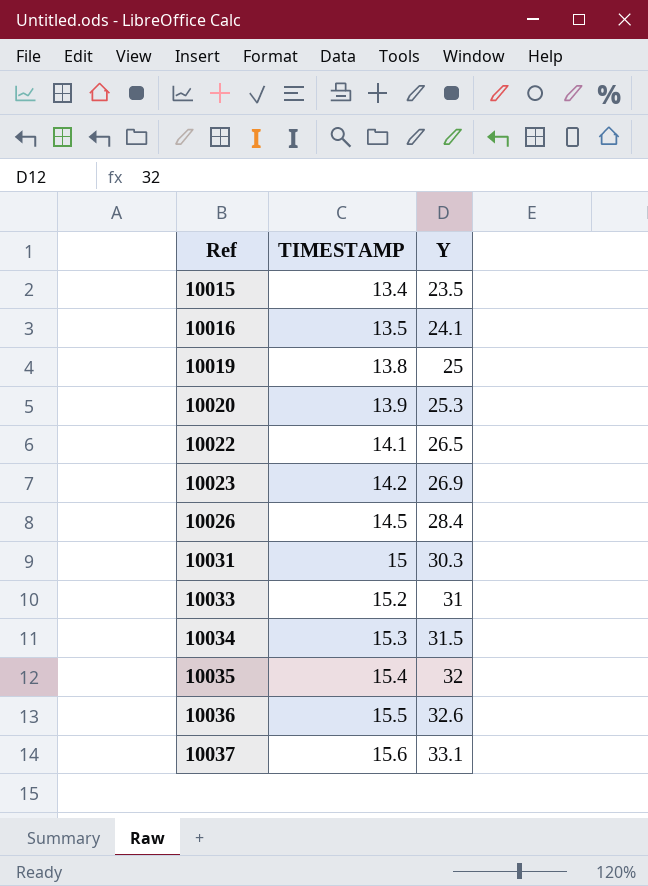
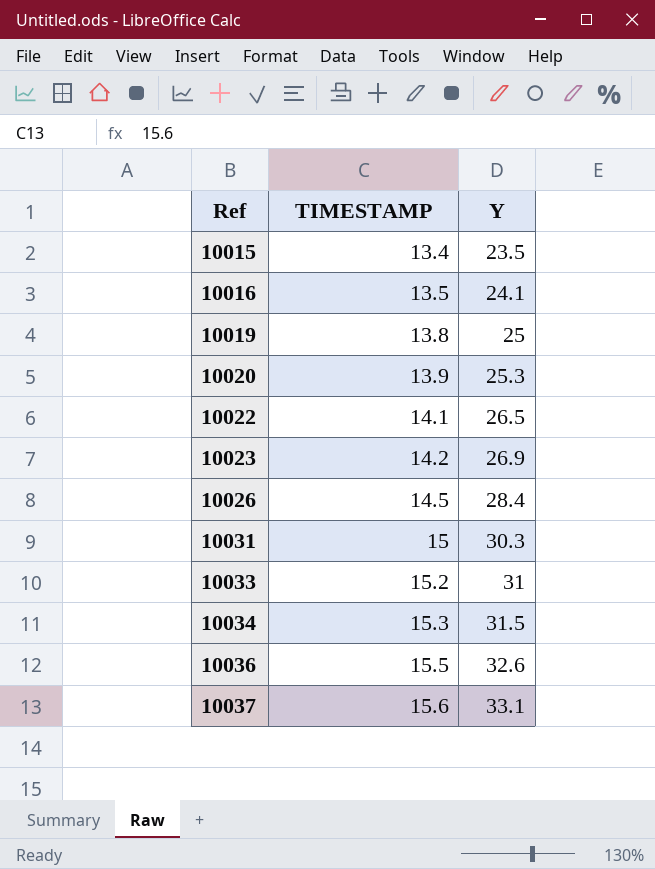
row 10035: 15.4 | 32 -> none

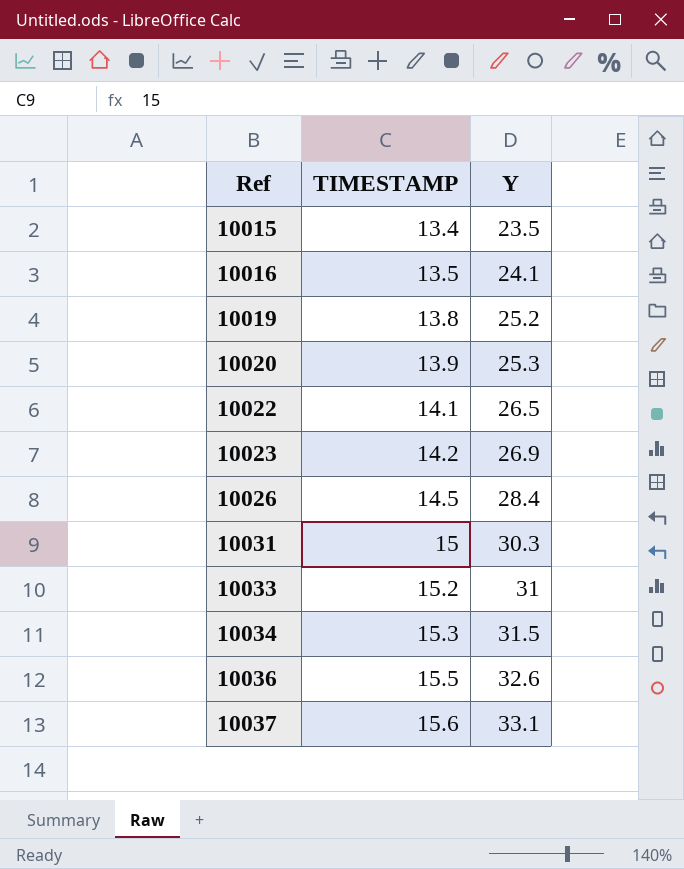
10019 | Y: 25 -> 25.2

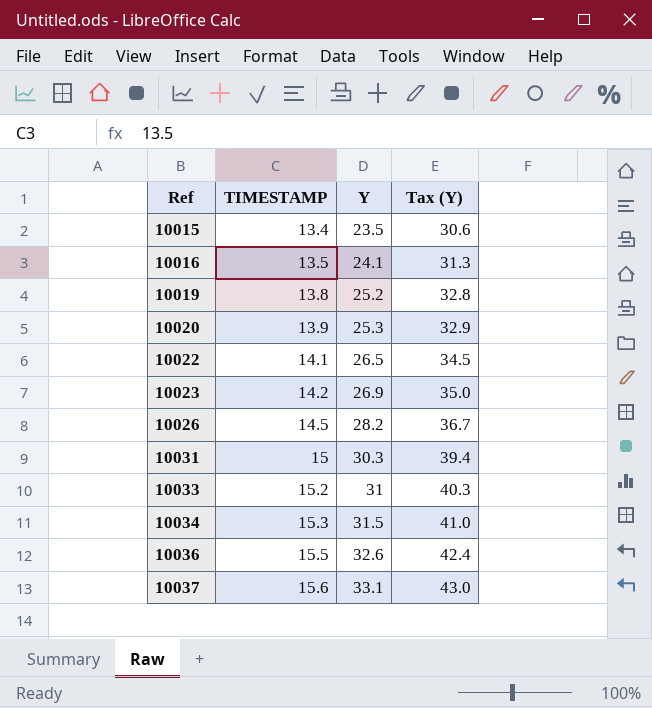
column Tax (Y) | formula: none -> [Y] * 1.3
10026 | Y: 28.4 -> 28.2

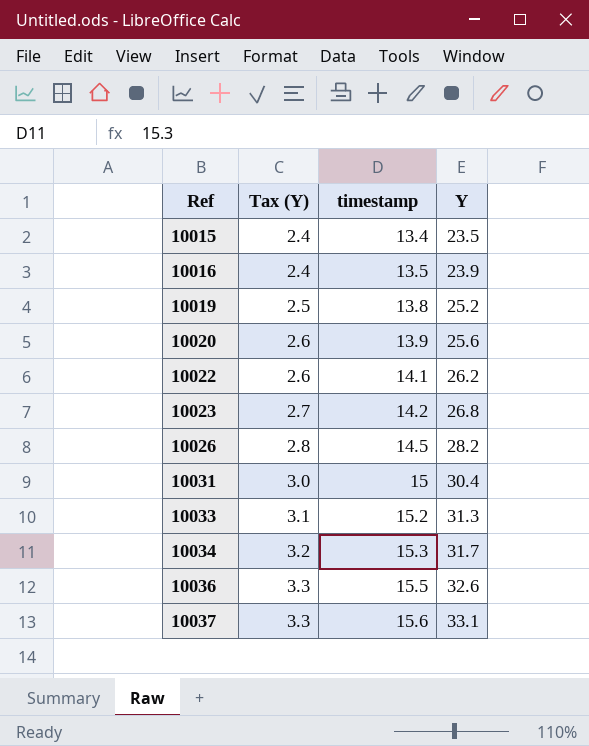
column Tax (Y) | formula: [Y] * 1.3 -> [Y] * 0.1
column Tax (Y) | position: 4 -> 2
column name: TIMESTAMP -> timestamp
10016 | Y: 24.1 -> 23.9
10020 | Y: 25.3 -> 25.6
10022 | Y: 26.5 -> 26.2
10023 | Y: 26.9 -> 26.8
10031 | Y: 30.3 -> 30.4
10033 | Y: 31 -> 31.3
10034 | Y: 31.5 -> 31.7

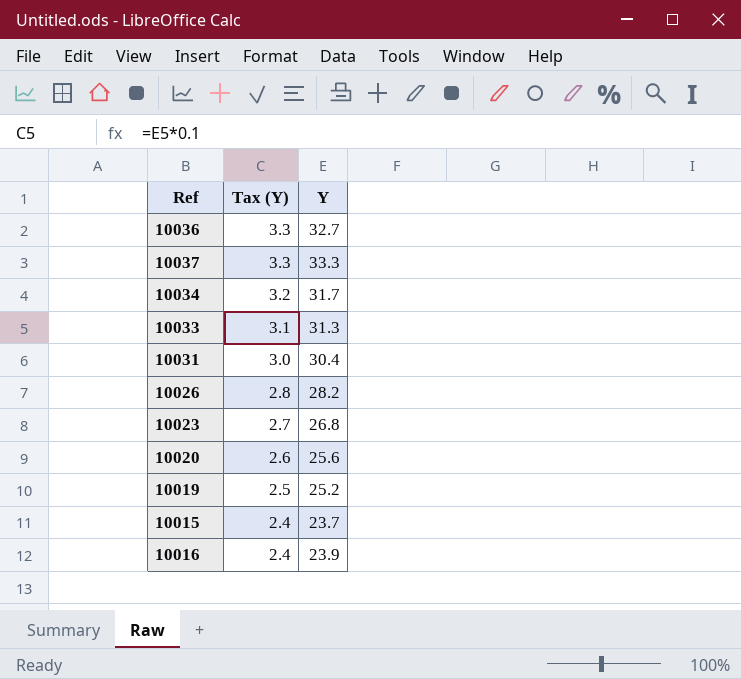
row order: Ref ascending -> Tax (Y) descending
column timestamp | position: 3 -> none
row 10022: 2.6 | 14.1 | 26.2 -> none
10036 | Y: 32.6 -> 32.7
10037 | Y: 33.1 -> 33.3
10015 | Y: 23.5 -> 23.7

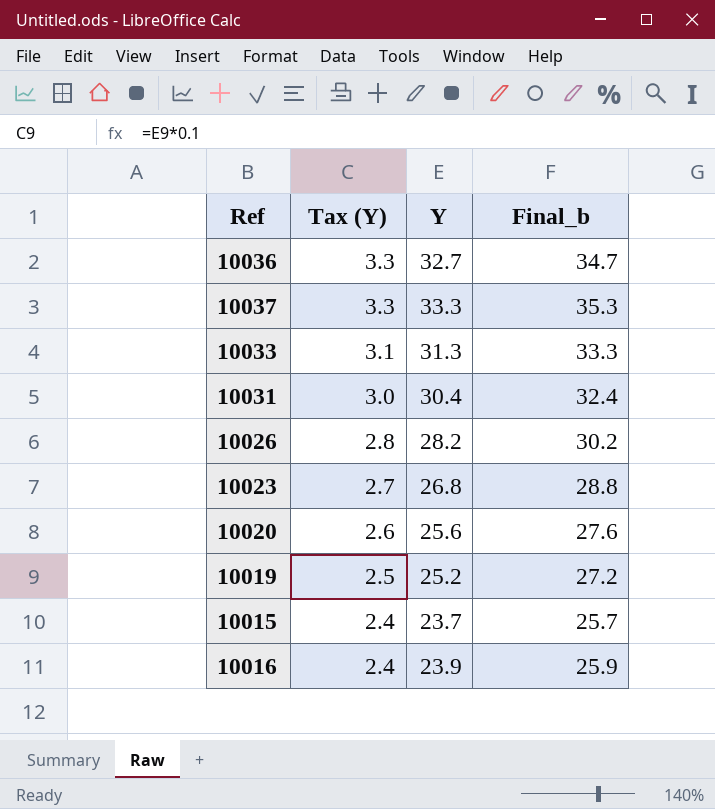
column Final_b | formula: none -> [Y] + 2
row 10034: 3.2 | 31.7 -> none

